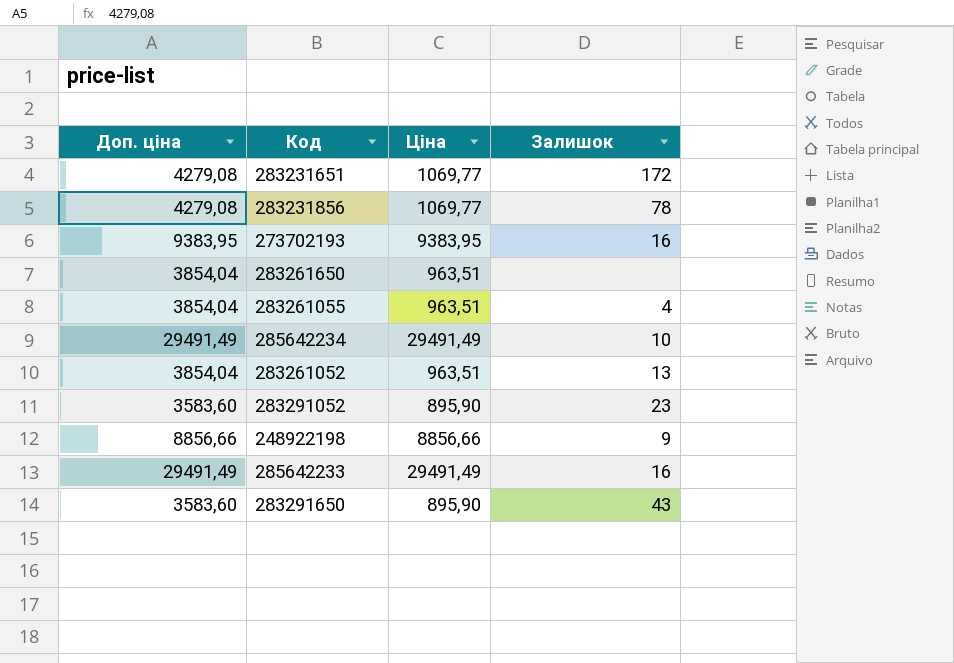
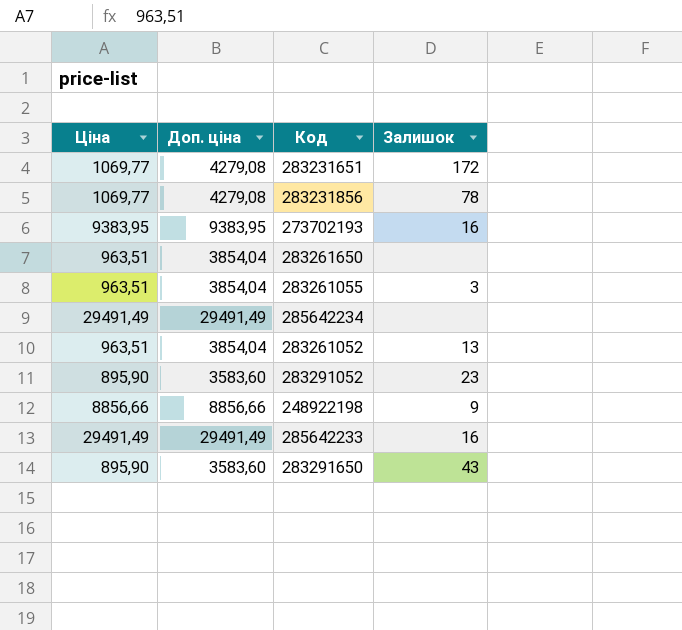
column Ціна | position: 3 -> 1
283261055 | Залишок: 4 -> 3
285642234 | Залишок: 10 -> none

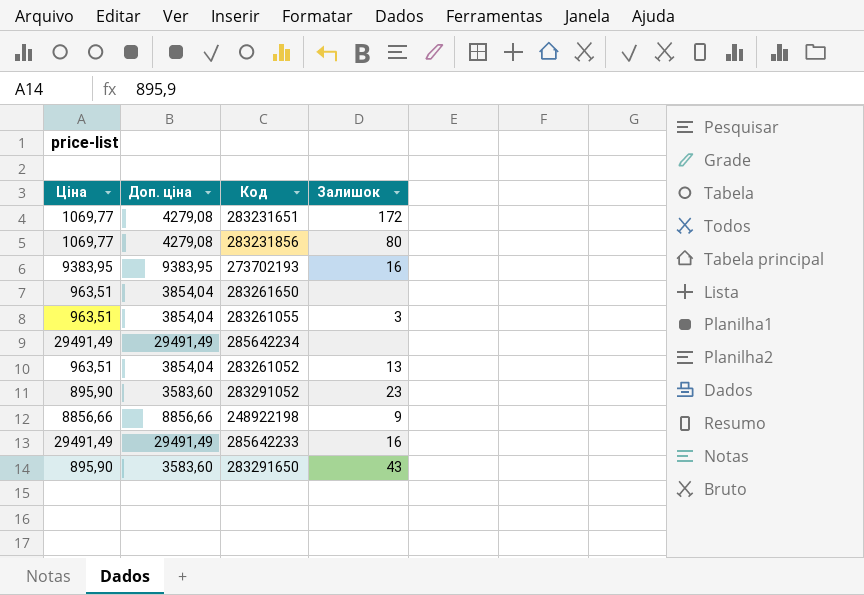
283231856 | Залишок: 78 -> 80

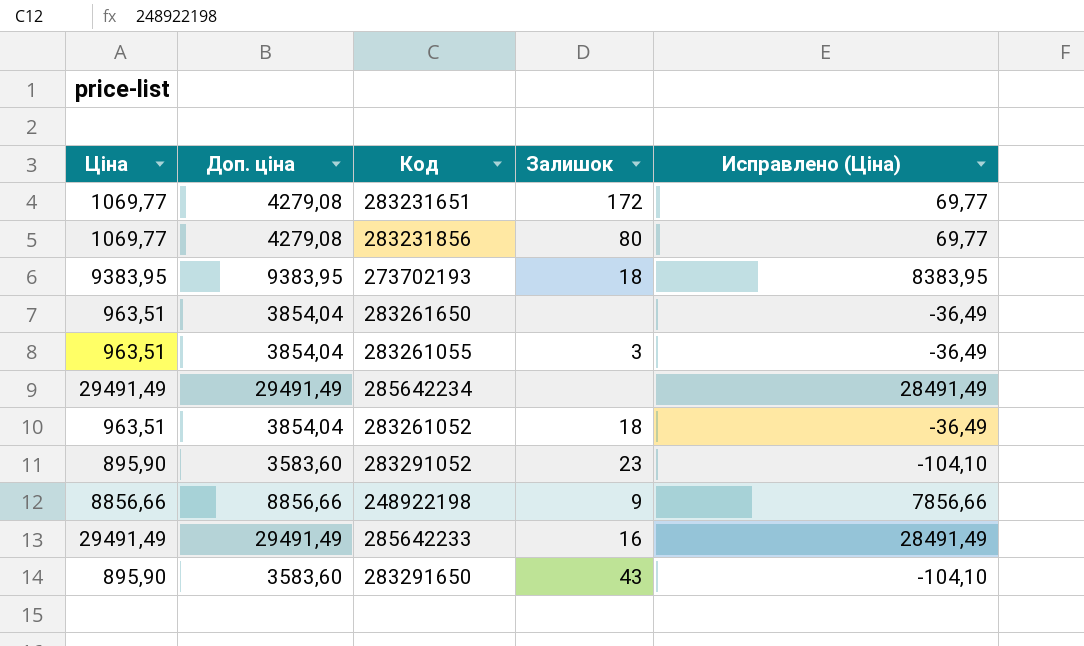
column Исправлено (Ціна) | formula: none -> [Ціна] - 1000
273702193 | Залишок: 16 -> 18
283261052 | Залишок: 13 -> 18

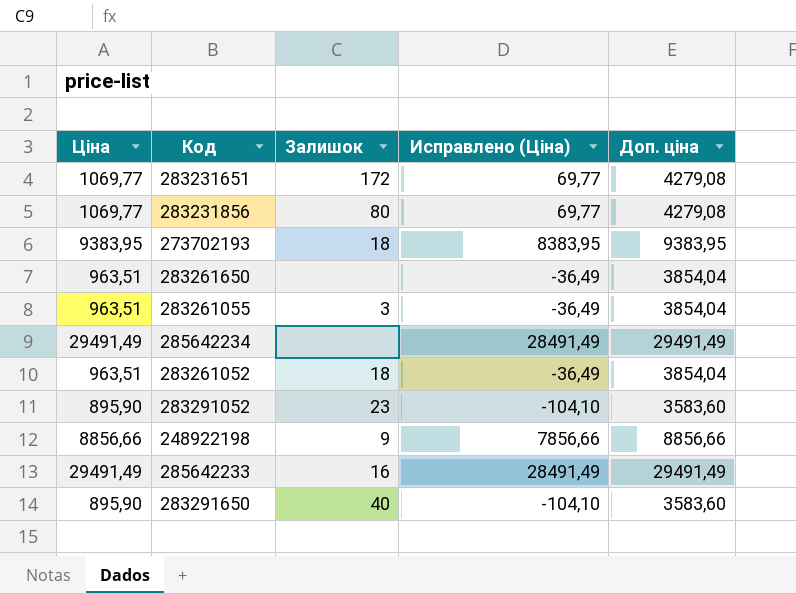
column Доп. ціна | position: 2 -> 5
283291650 | Залишок: 43 -> 40

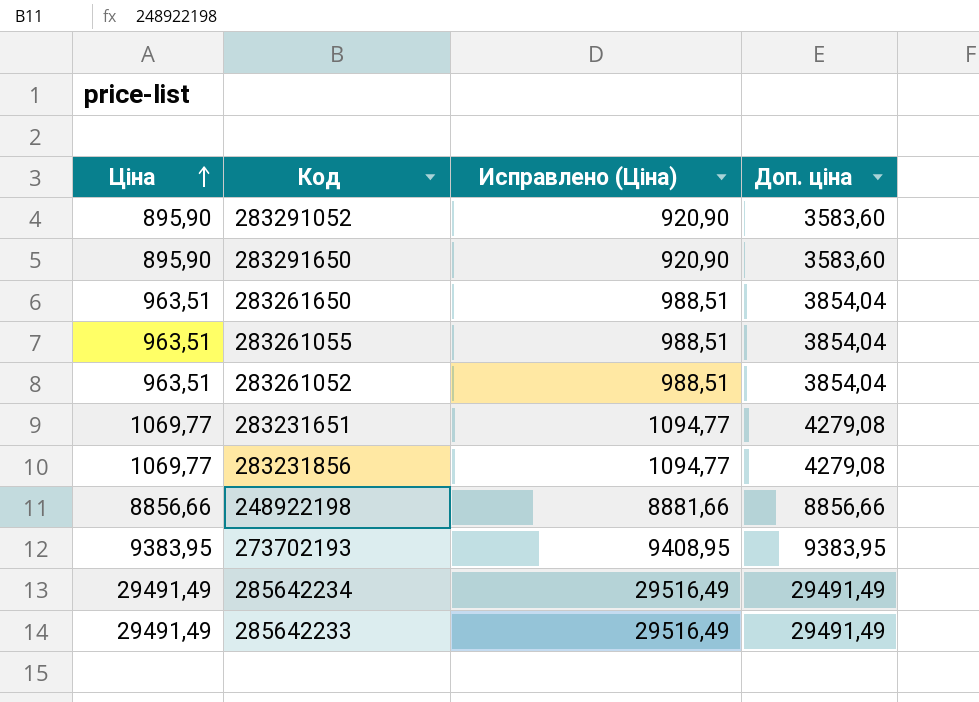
row order: none -> Ціна ascending
column Залишок | position: 3 -> none
column Исправлено (Ціна) | formula: [Ціна] - 1000 -> [Ціна] + 25

